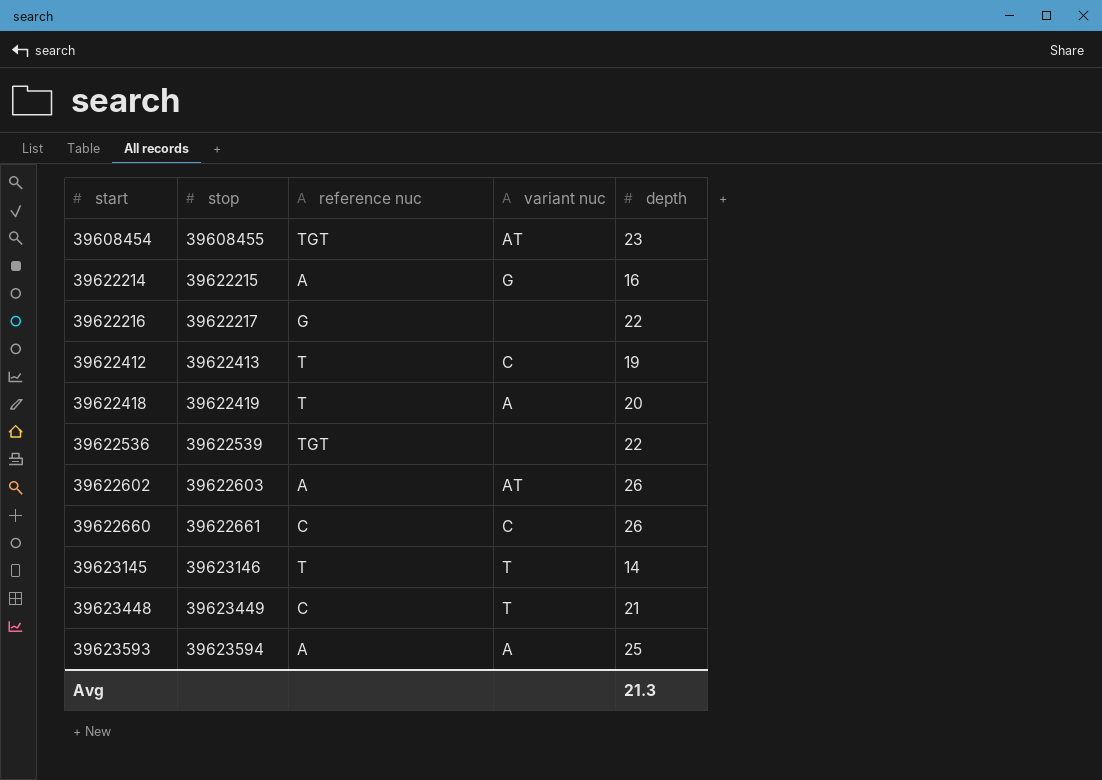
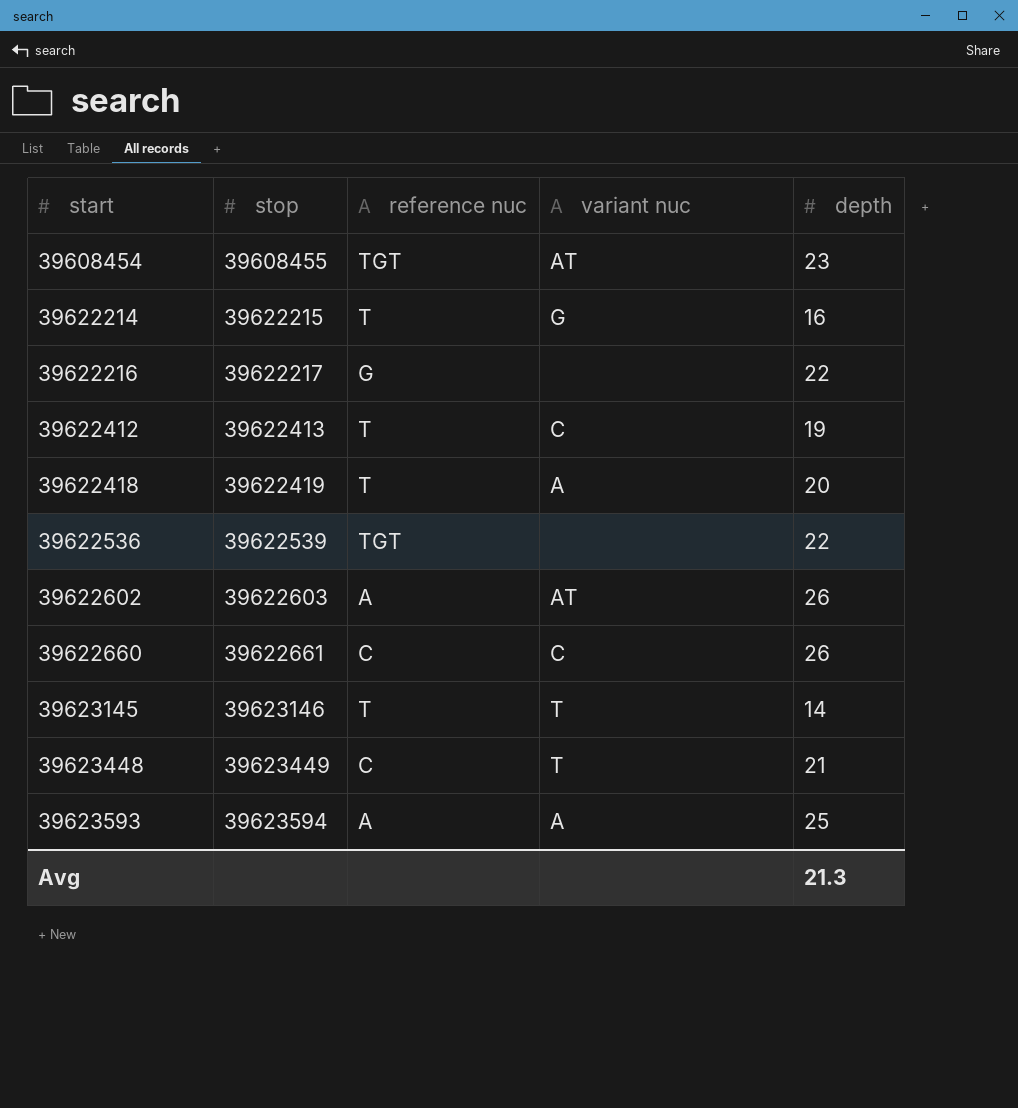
39622214 | reference nuc: A -> T

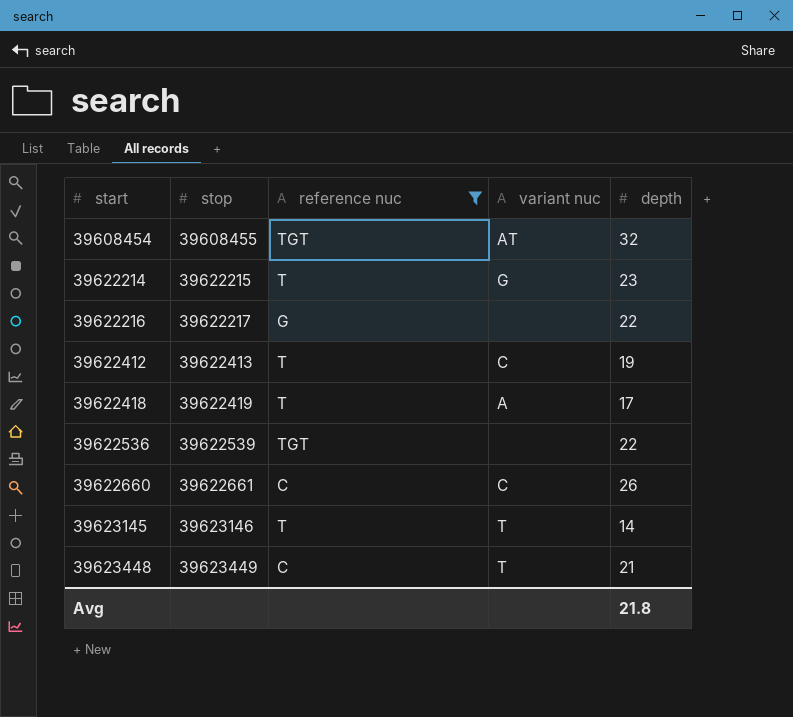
filter: none -> reference nuc != A
39608454 | depth: 23 -> 32
39622214 | depth: 16 -> 23
39622418 | depth: 20 -> 17
Avg | depth: 21.3 -> 21.8

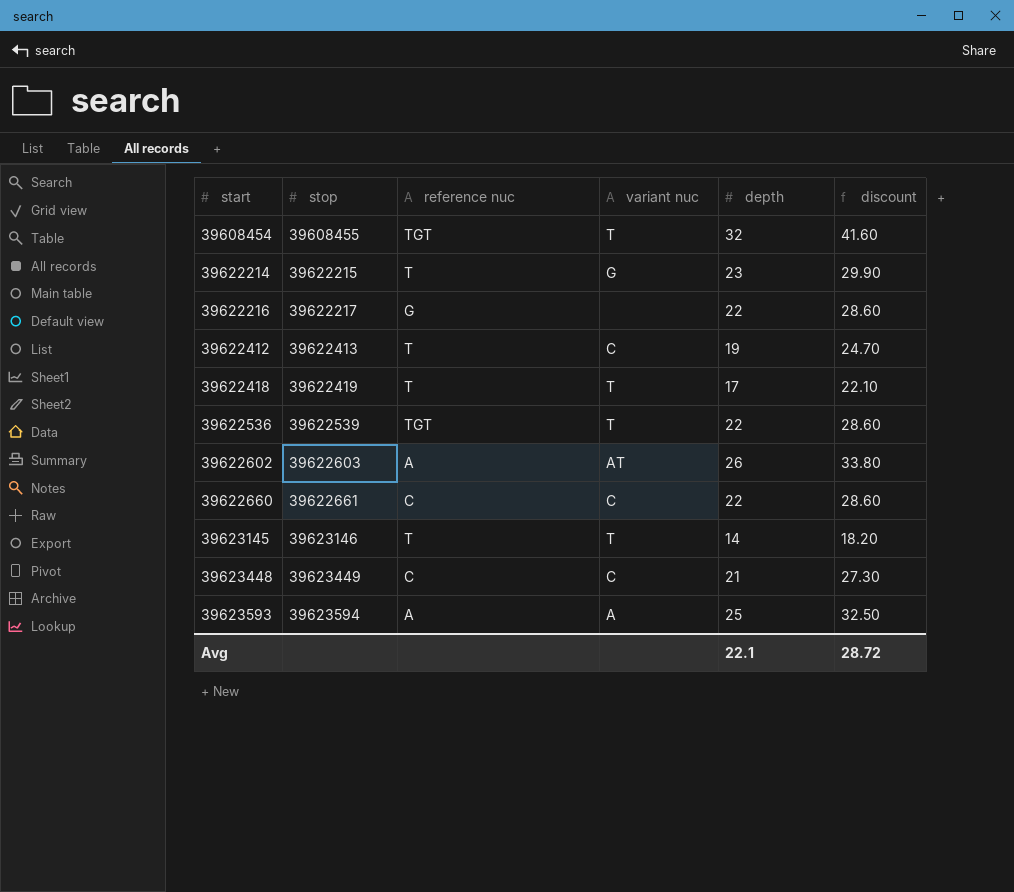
filter: reference nuc != A -> none
column discount | formula: none -> [depth] * 1.3
39608454 | variant nuc: AT -> T
39622418 | variant nuc: A -> T
39622536 | variant nuc: none -> T
39622660 | depth: 26 -> 22
39623448 | variant nuc: T -> C
Avg | depth: 21.8 -> 22.1

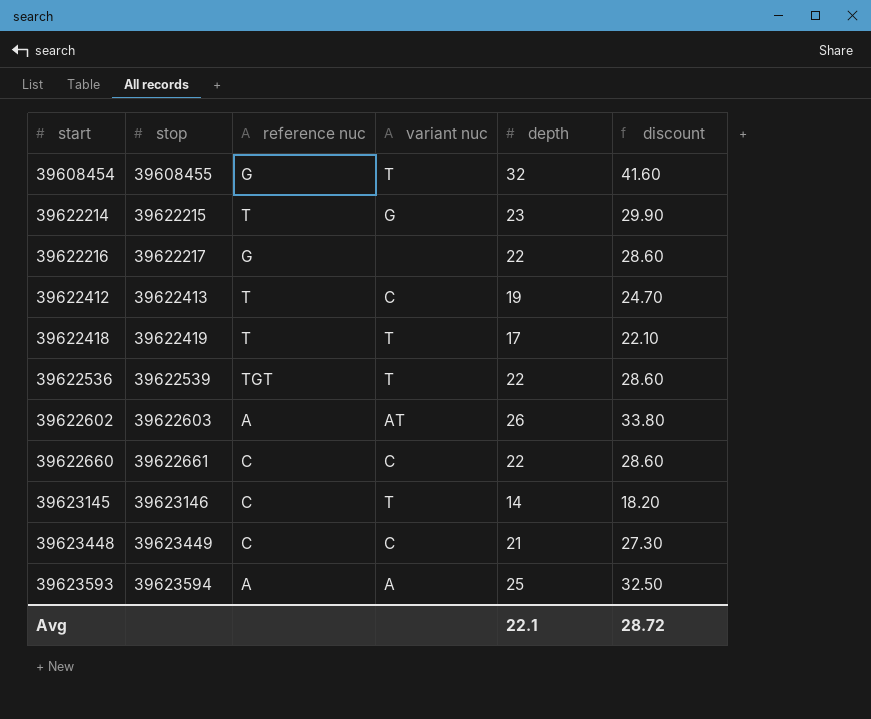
39608454 | reference nuc: TGT -> G
39623145 | reference nuc: T -> C

